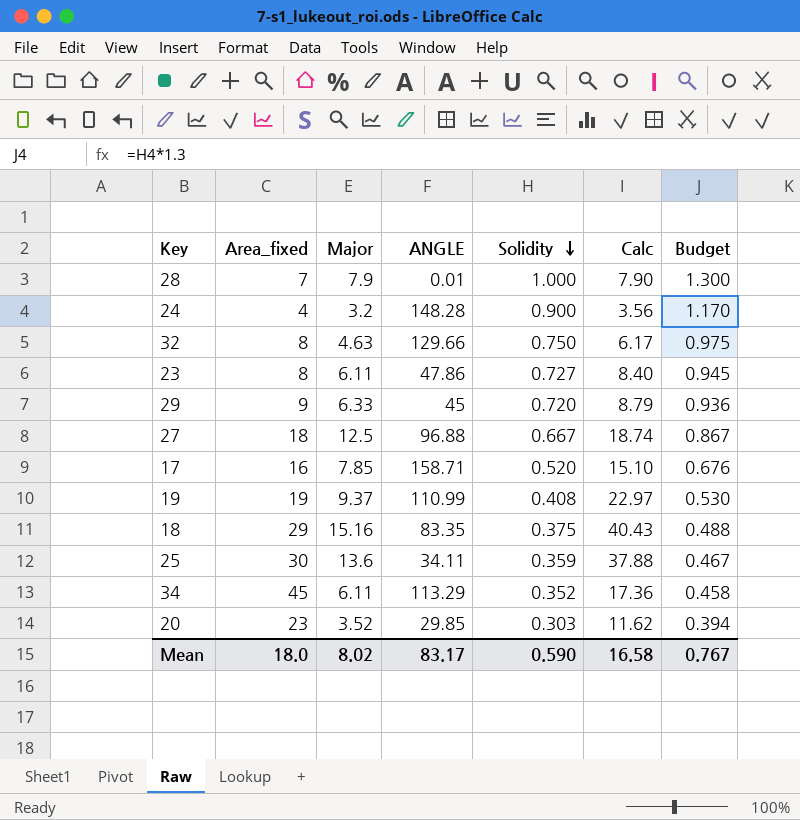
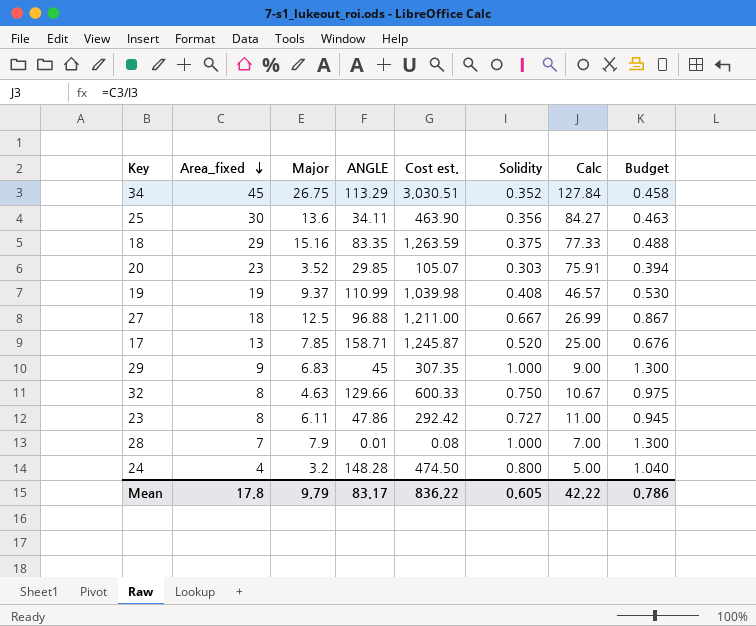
row order: Solidity descending -> Area_fixed descending
column Cost est. | formula: none -> [Major] * [ANGLE]
column Calc | formula: [Major] / [Solidity] -> [Area_fixed] / [Solidity]
34 | Major: 6.11 -> 26.75
25 | Solidity: 0.359 -> 0.356
25 | Budget: 0.467 -> 0.463
17 | Area_fixed: 16 -> 13
29 | Major: 6.33 -> 6.83
29 | Solidity: 0.720 -> 1.000
29 | Budget: 0.936 -> 1.300
24 | Solidity: 0.900 -> 0.800
24 | Budget: 1.170 -> 1.040
Mean | Area_fixed: 18.0 -> 17.8
Mean | Major: 8.02 -> 9.79
Mean | Solidity: 0.590 -> 0.605
Mean | Calc: 16.58 -> 42.22
Mean | Budget: 0.767 -> 0.786

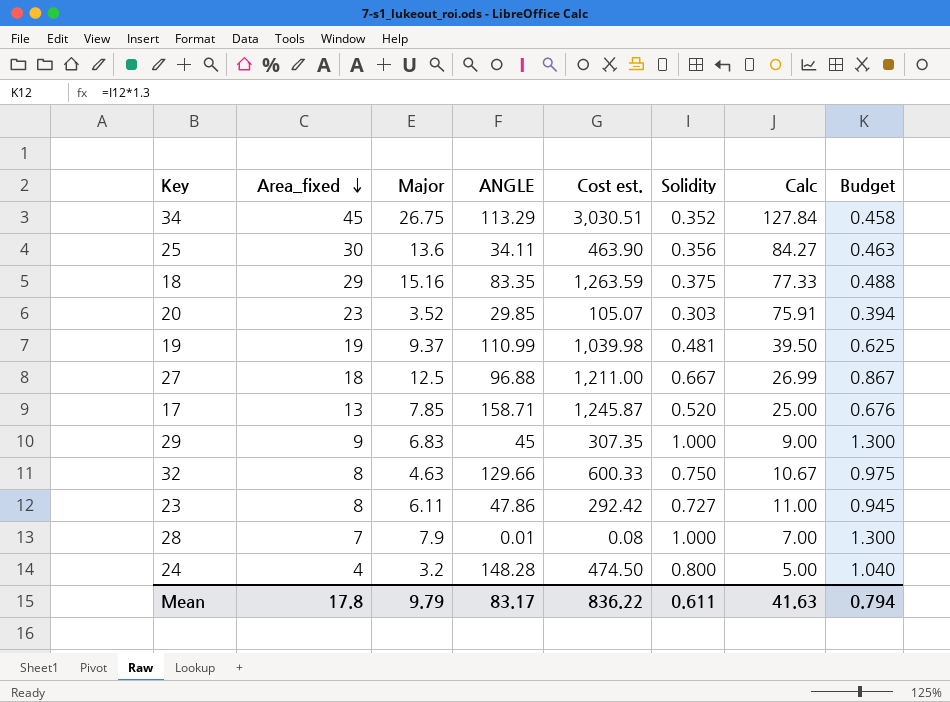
19 | Solidity: 0.408 -> 0.481
19 | Calc: 46.57 -> 39.50
19 | Budget: 0.530 -> 0.625
Mean | Solidity: 0.605 -> 0.611
Mean | Calc: 42.22 -> 41.63
Mean | Budget: 0.786 -> 0.794

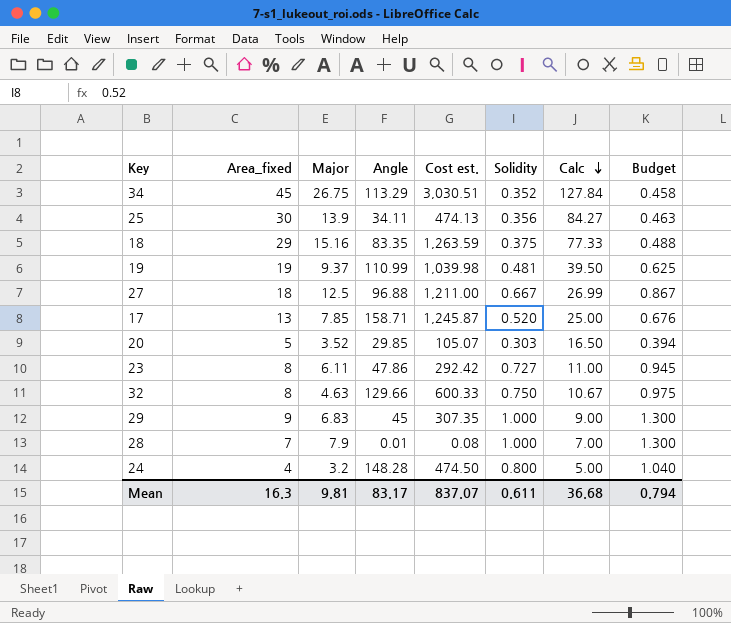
row order: Area_fixed descending -> Calc descending
column name: ANGLE -> Angle
25 | Major: 13.6 -> 13.9
25 | Cost est.: 463.90 -> 474.13
20 | Area_fixed: 23 -> 5
20 | Calc: 75.91 -> 16.50
Mean | Area_fixed: 17.8 -> 16.3
Mean | Major: 9.79 -> 9.81
Mean | Cost est.: 836.22 -> 837.07
Mean | Calc: 41.63 -> 36.68

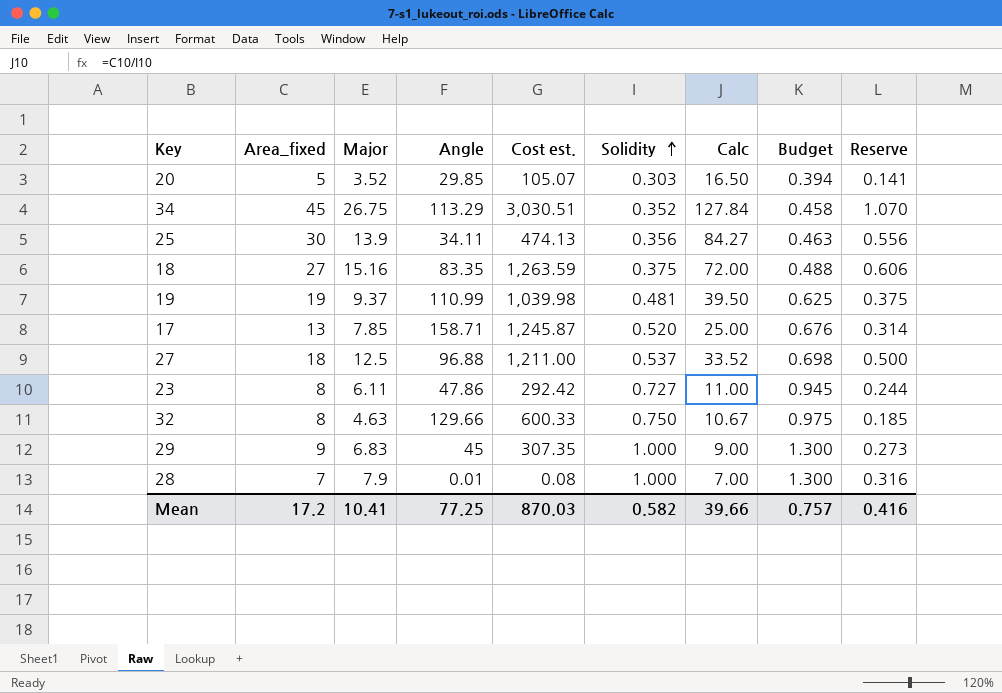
row order: Calc descending -> Solidity ascending
column Reserve | formula: none -> [Major] * 0.04
row 24: 4 | 3.2 | 148.28 | 474.50 | 0.800 | 5.00 | 1.040 -> none
18 | Area_fixed: 29 -> 27
18 | Calc: 77.33 -> 72.00
27 | Solidity: 0.667 -> 0.537
27 | Calc: 26.99 -> 33.52
27 | Budget: 0.867 -> 0.698
Mean | Area_fixed: 16.3 -> 17.2
Mean | Major: 9.81 -> 10.41
Mean | Angle: 83.17 -> 77.25
Mean | Cost est.: 837.07 -> 870.03
Mean | Solidity: 0.611 -> 0.582
Mean | Calc: 36.68 -> 39.66
Mean | Budget: 0.794 -> 0.757

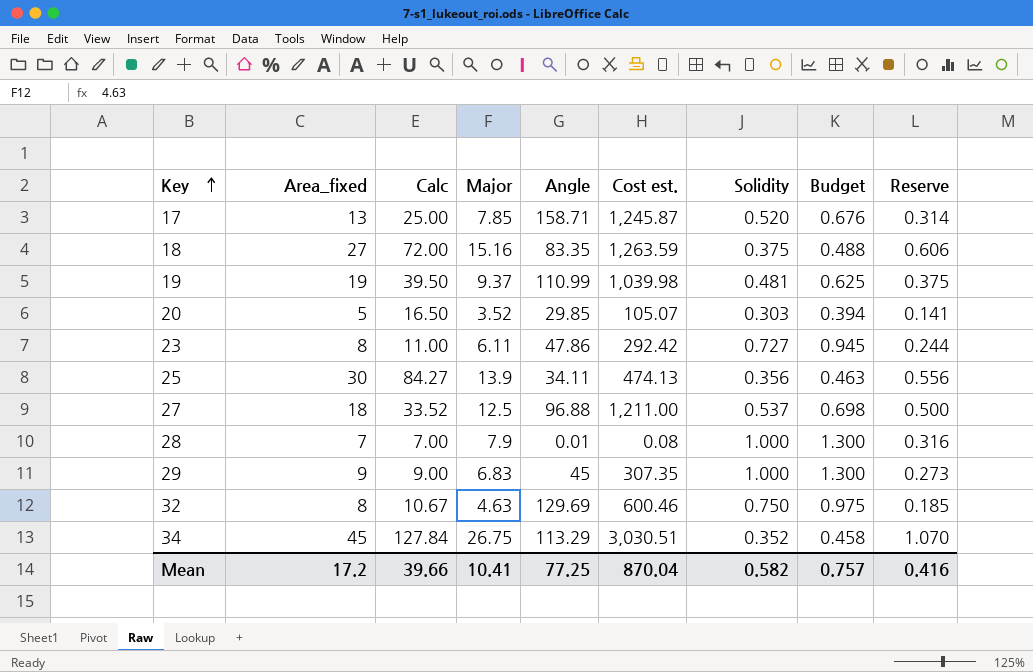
row order: Solidity ascending -> Key ascending
column Calc | position: 7 -> 3
32 | Angle: 129.66 -> 129.69
32 | Cost est.: 600.33 -> 600.46
Mean | Cost est.: 870.03 -> 870.04

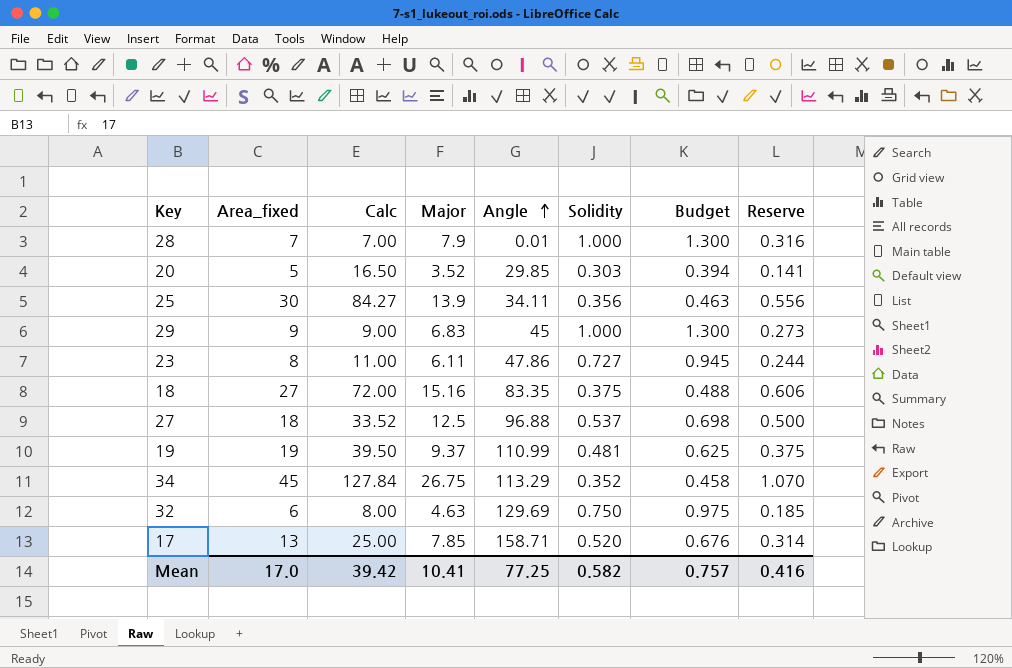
row order: Key ascending -> Angle ascending
column Cost est. | formula: [Major] * [Angle] -> none
32 | Area_fixed: 8 -> 6
32 | Calc: 10.67 -> 8.00
Mean | Area_fixed: 17.2 -> 17.0
Mean | Calc: 39.66 -> 39.42

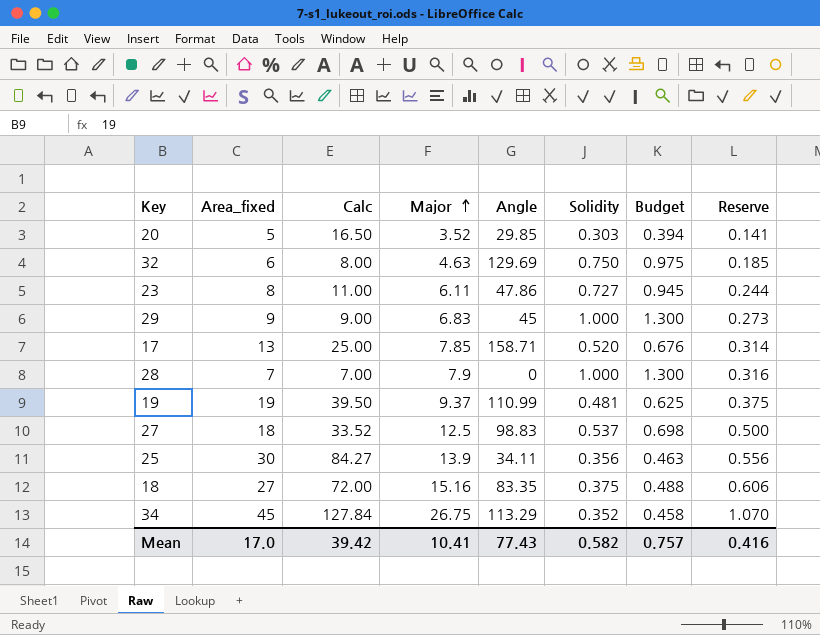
row order: Angle ascending -> Major ascending
28 | Angle: 0.01 -> 0
27 | Angle: 96.88 -> 98.83
Mean | Angle: 77.25 -> 77.43

